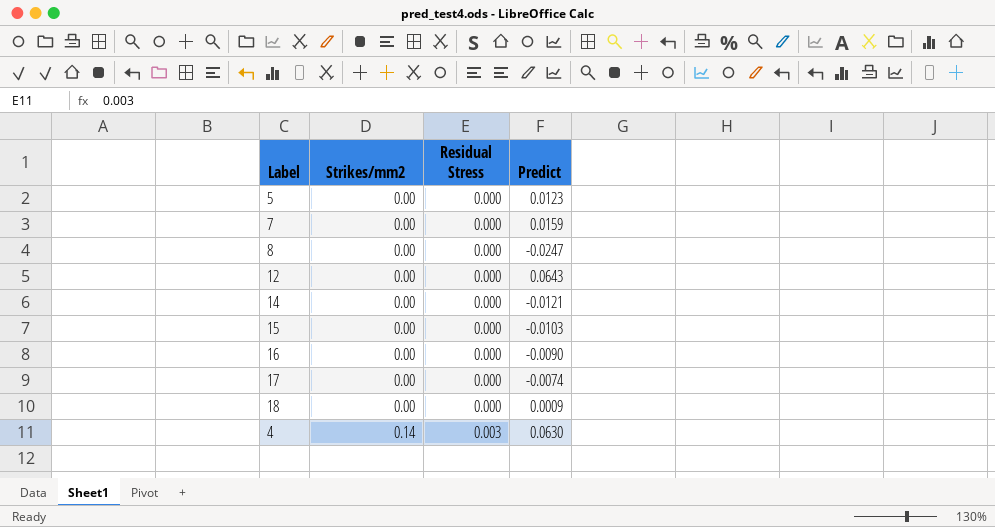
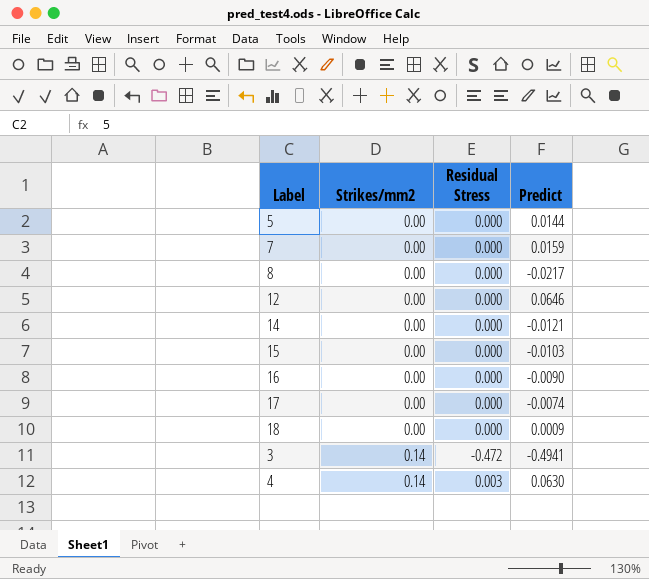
5 | Predict: 0.0123 -> 0.0144
8 | Predict: -0.0247 -> -0.0217
12 | Predict: 0.0643 -> 0.0646
row 3: none -> 0.14 | -0.472 | -0.4941

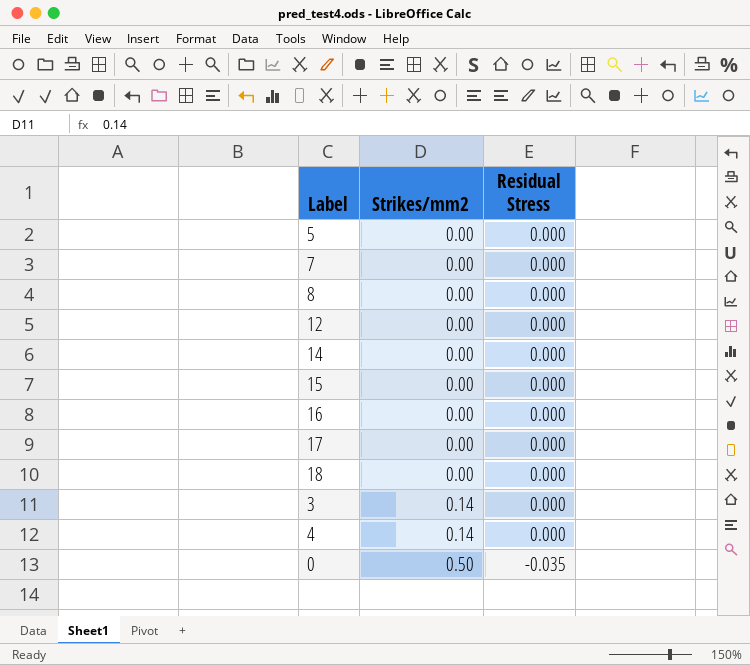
column Predict | position: 4 -> none
3 | Residual Stress: -0.472 -> 0.000
4 | Residual Stress: 0.003 -> 0.000
row 0: none -> 0.50 | -0.035

